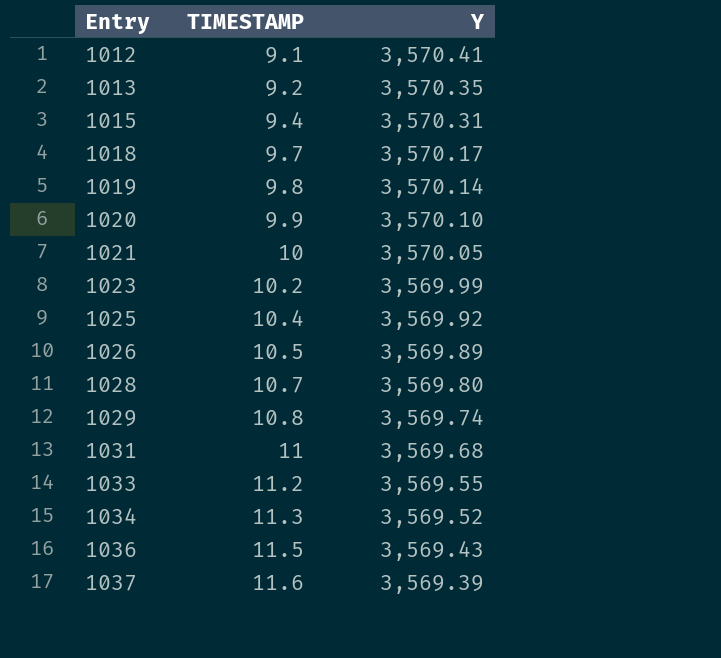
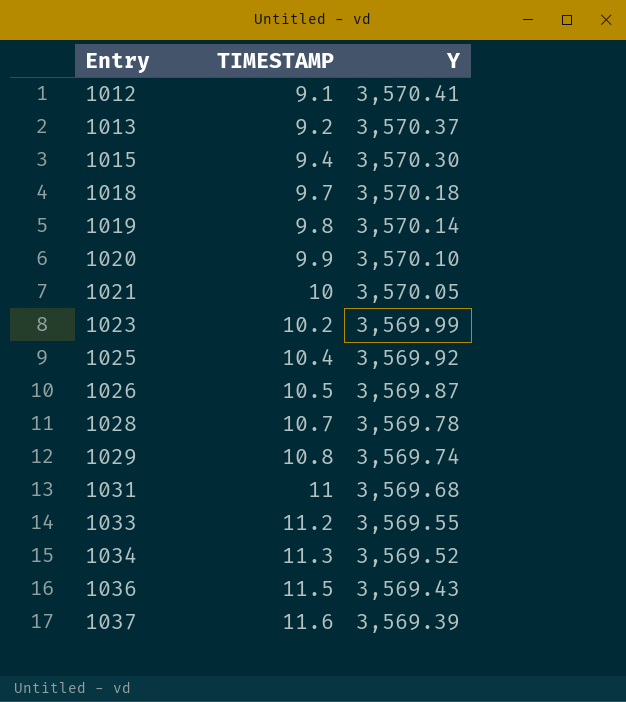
1013 | Y: 3,570.35 -> 3,570.37
1015 | Y: 3,570.31 -> 3,570.30
1018 | Y: 3,570.17 -> 3,570.18
1026 | Y: 3,569.89 -> 3,569.87
1028 | Y: 3,569.80 -> 3,569.78

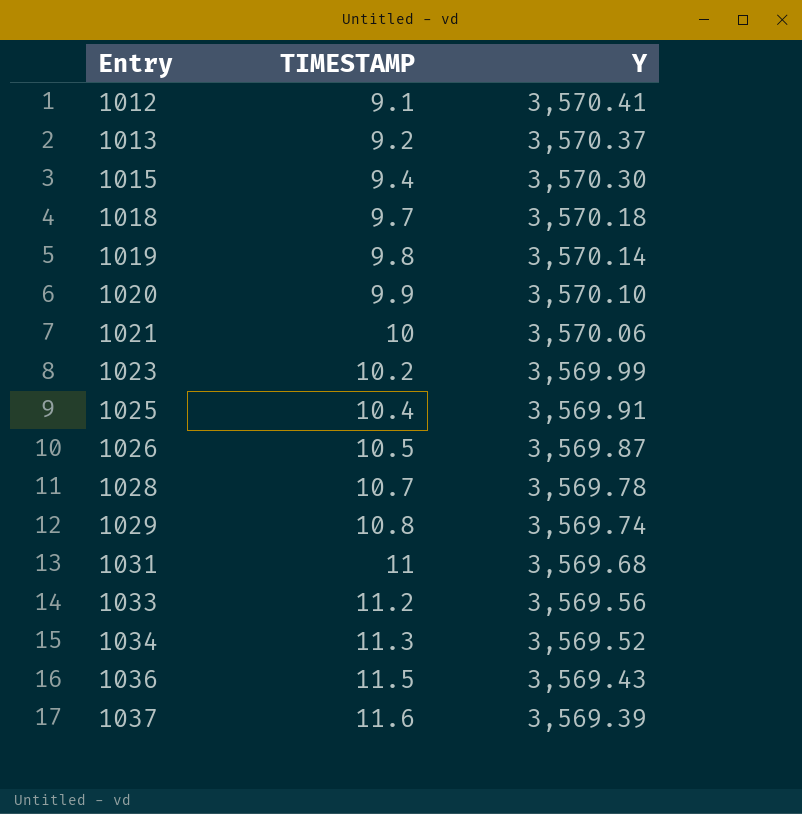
1021 | Y: 3,570.05 -> 3,570.06
1025 | Y: 3,569.92 -> 3,569.91
1033 | Y: 3,569.55 -> 3,569.56

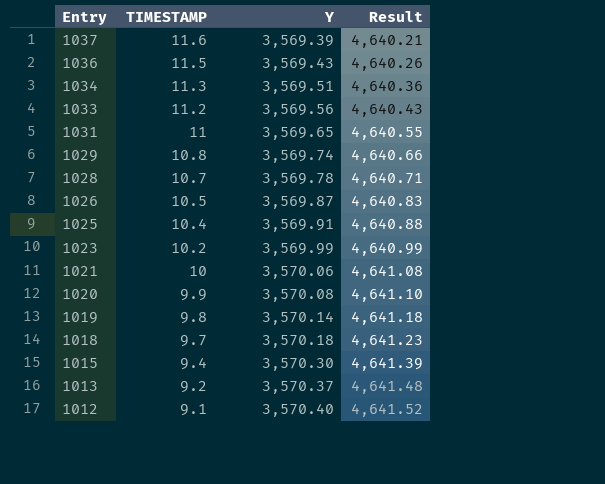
row order: Entry ascending -> Entry descending
column Result | formula: none -> [Y] * 1.3
1034 | Y: 3,569.52 -> 3,569.51
1031 | Y: 3,569.68 -> 3,569.65
1020 | Y: 3,570.10 -> 3,570.08
1012 | Y: 3,570.41 -> 3,570.40

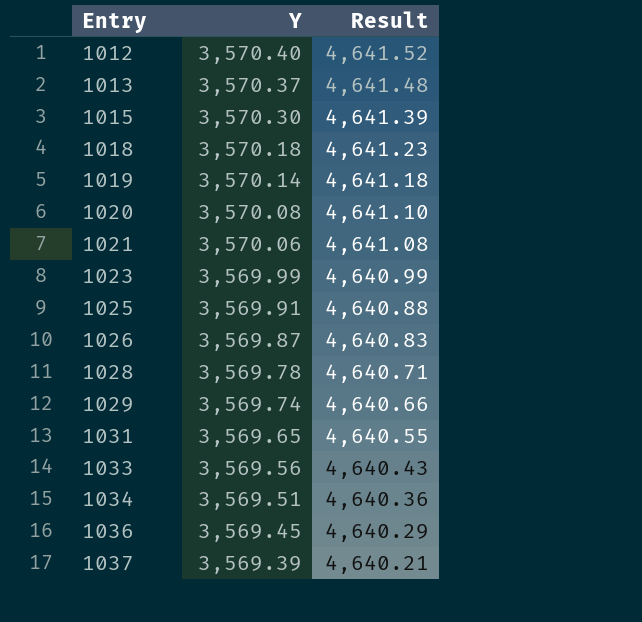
row order: Entry descending -> Entry ascending
column TIMESTAMP | position: 2 -> none
1036 | Y: 3,569.43 -> 3,569.45
1036 | Result: 4,640.26 -> 4,640.29

